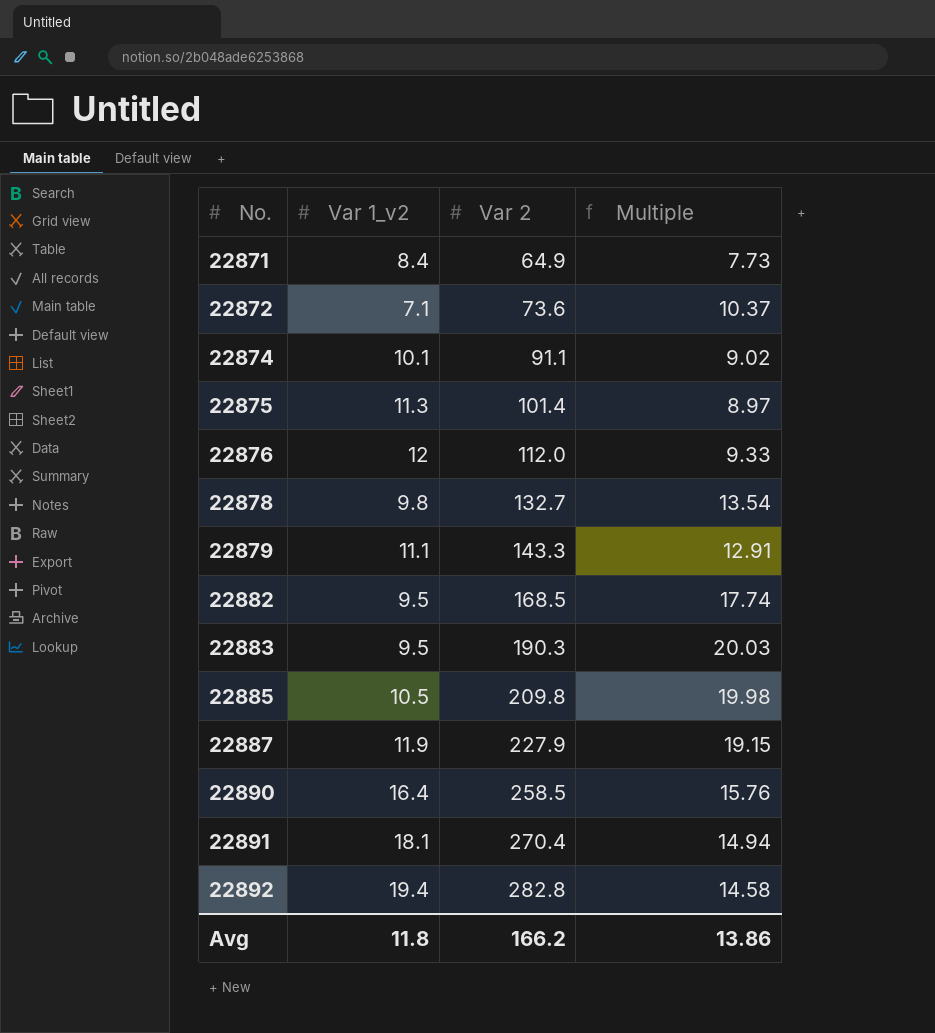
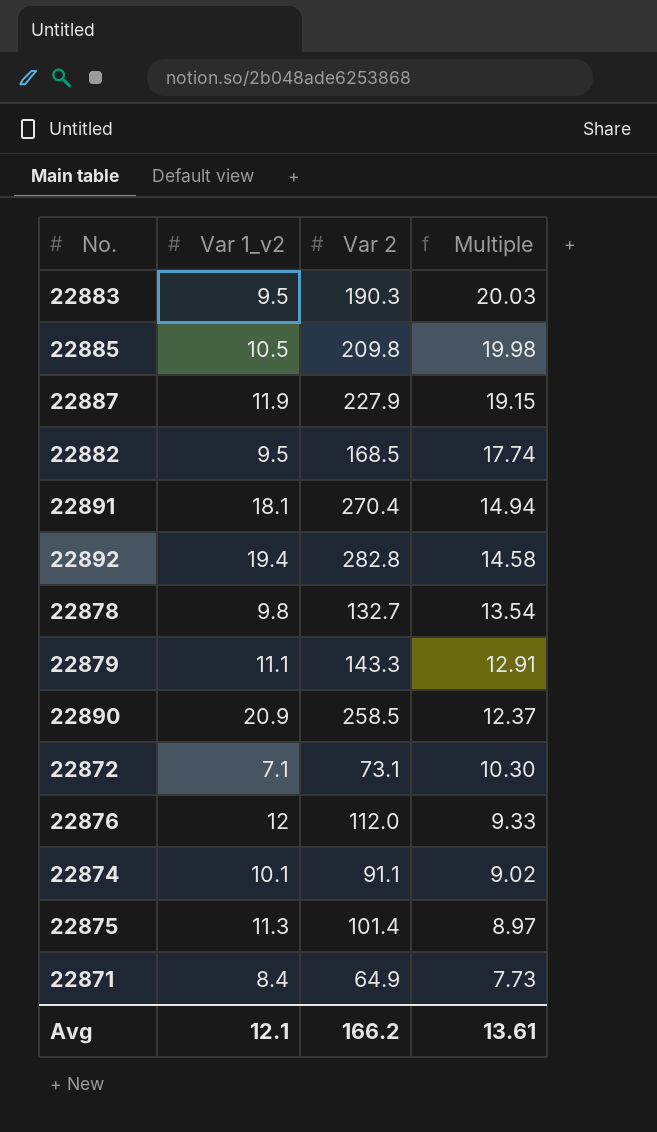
row order: No. ascending -> Multiple descending
22890 | Var 1_v2: 16.4 -> 20.9
22890 | Multiple: 15.76 -> 12.37
22872 | Var 2: 73.6 -> 73.1
22872 | Multiple: 10.37 -> 10.30
Avg | Var 1_v2: 11.8 -> 12.1
Avg | Multiple: 13.86 -> 13.61

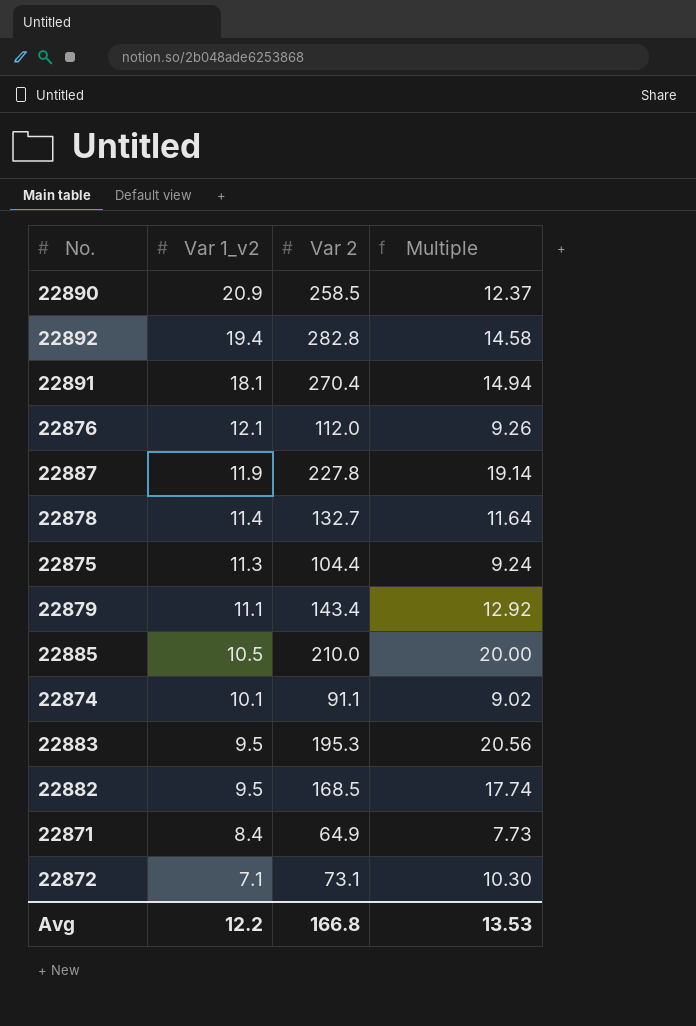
row order: Multiple descending -> Var 1_v2 descending
22876 | Var 1_v2: 12 -> 12.1
22876 | Multiple: 9.33 -> 9.26
22887 | Var 2: 227.9 -> 227.8
22887 | Multiple: 19.15 -> 19.14
22878 | Var 1_v2: 9.8 -> 11.4
22878 | Multiple: 13.54 -> 11.64
22875 | Var 2: 101.4 -> 104.4
22875 | Multiple: 8.97 -> 9.24
22879 | Var 2: 143.3 -> 143.4
22879 | Multiple: 12.91 -> 12.92
22885 | Var 2: 209.8 -> 210.0
22885 | Multiple: 19.98 -> 20.00
22883 | Var 2: 190.3 -> 195.3
22883 | Multiple: 20.03 -> 20.56
Avg | Var 1_v2: 12.1 -> 12.2
Avg | Var 2: 166.2 -> 166.8
Avg | Multiple: 13.61 -> 13.53

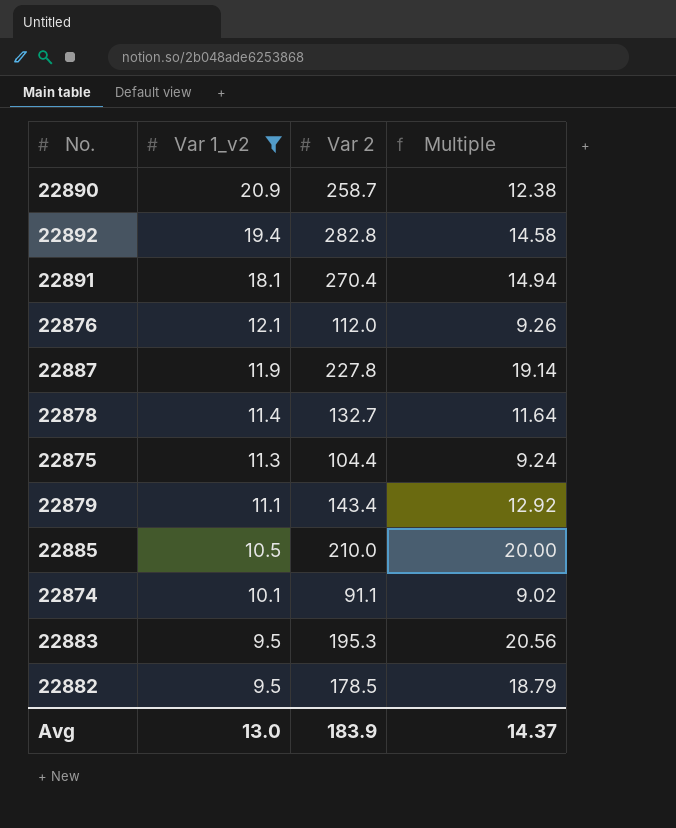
filter: none -> Var 1_v2 >= 9.5
22890 | Var 2: 258.5 -> 258.7
22890 | Multiple: 12.37 -> 12.38
22882 | Var 2: 168.5 -> 178.5
22882 | Multiple: 17.74 -> 18.79
Avg | Var 1_v2: 12.2 -> 13.0
Avg | Var 2: 166.8 -> 183.9
Avg | Multiple: 13.53 -> 14.37

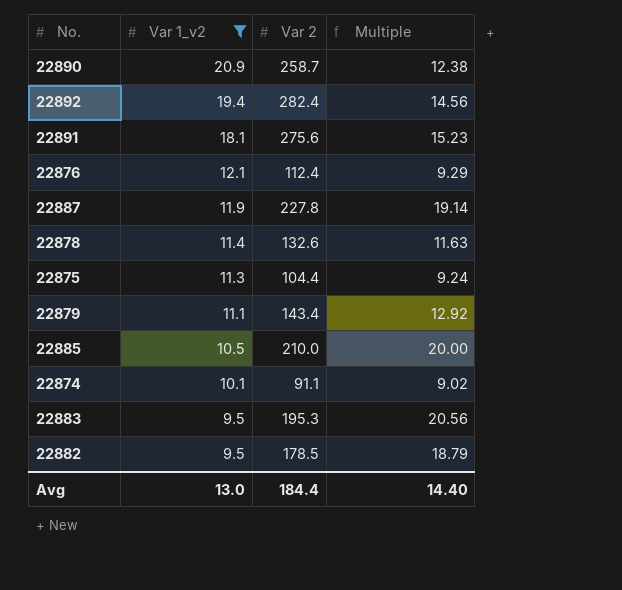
22892 | Var 2: 282.8 -> 282.4
22892 | Multiple: 14.58 -> 14.56
22891 | Var 2: 270.4 -> 275.6
22891 | Multiple: 14.94 -> 15.23
22876 | Var 2: 112.0 -> 112.4
22876 | Multiple: 9.26 -> 9.29
22878 | Var 2: 132.7 -> 132.6
22878 | Multiple: 11.64 -> 11.63
Avg | Var 2: 183.9 -> 184.4
Avg | Multiple: 14.37 -> 14.40

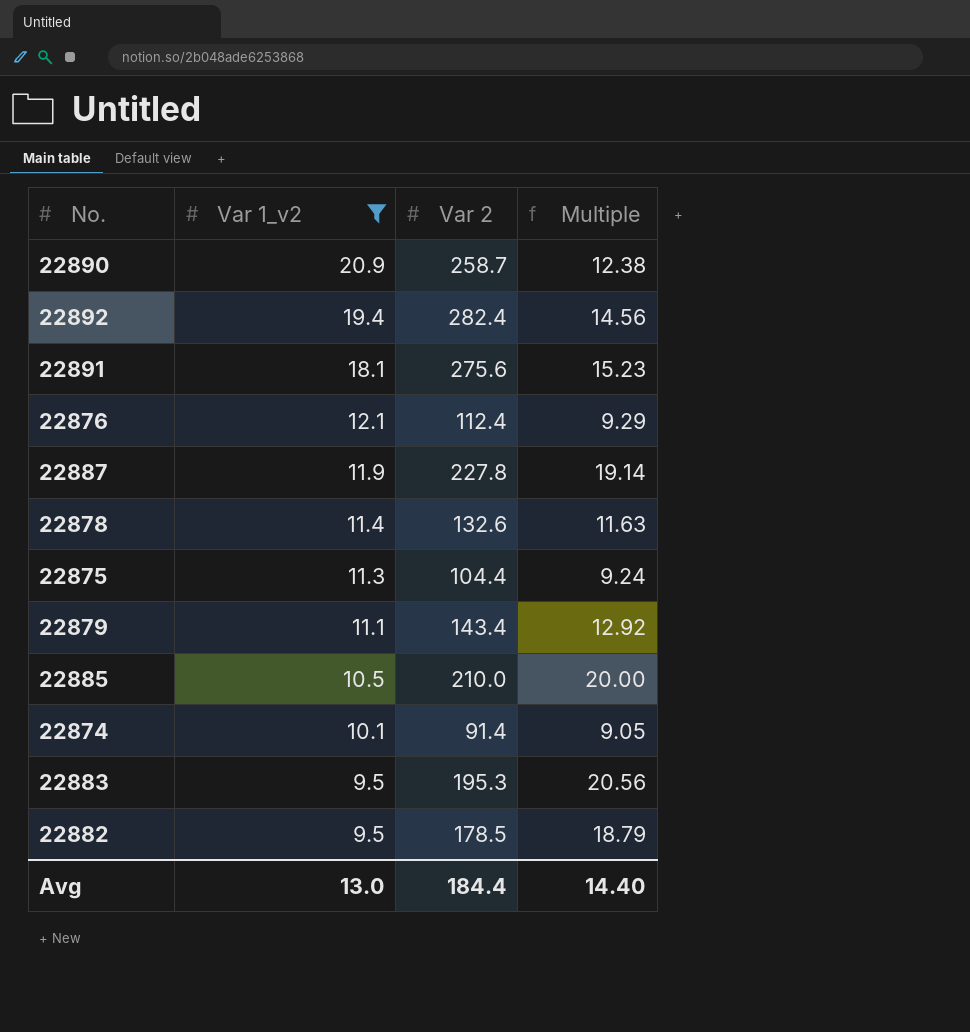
22874 | Var 2: 91.1 -> 91.4
22874 | Multiple: 9.02 -> 9.05

